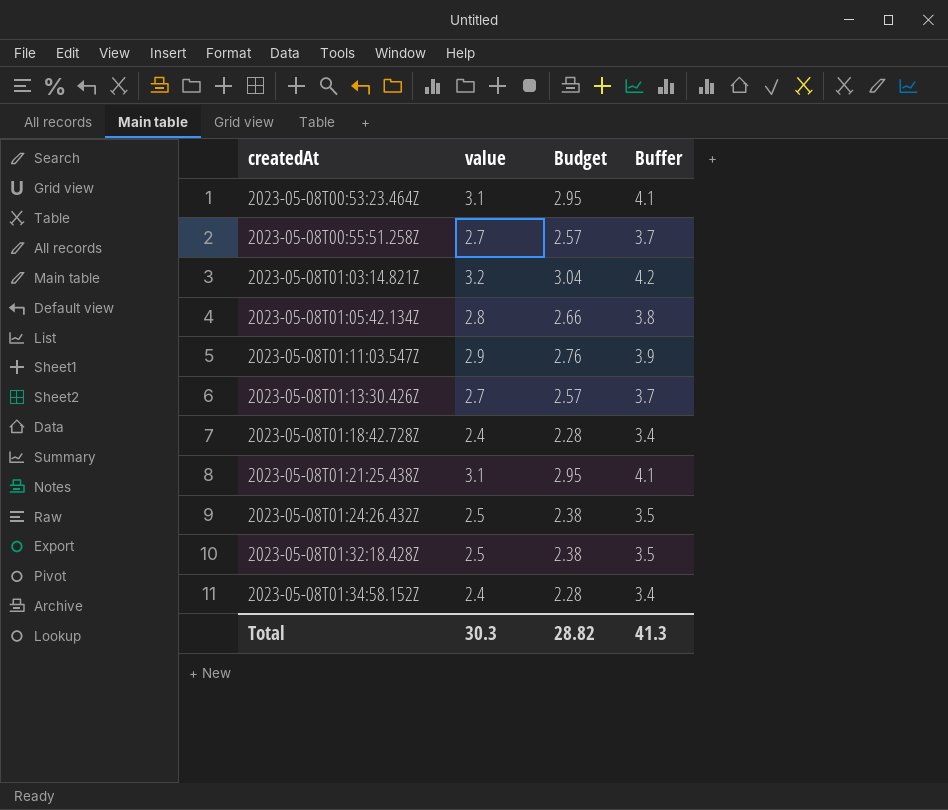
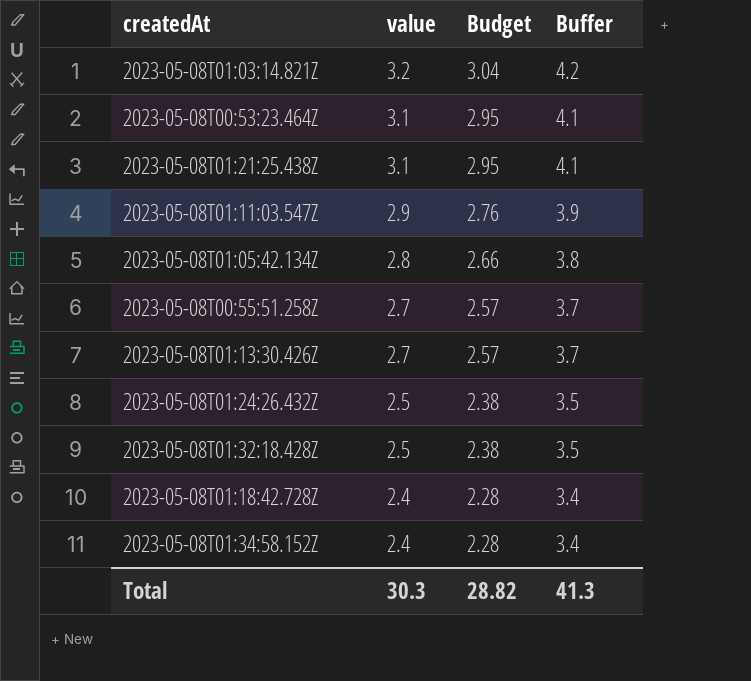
row order: createdAt ascending -> value descending

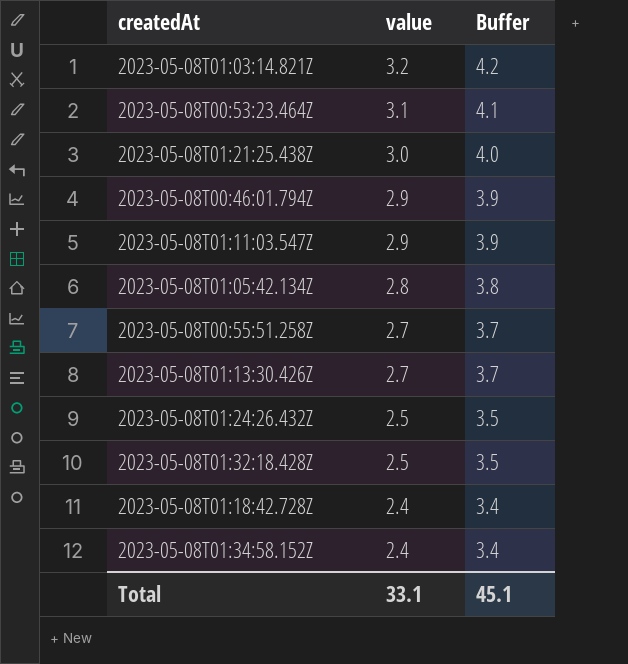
column Budget | formula: [value] * 0.95 -> none
2023-05-08T01:21:25.438Z | value: 3.1 -> 3.0
2023-05-08T01:21:25.438Z | Buffer: 4.1 -> 4.0
row 2023-05-08T00:46:01.794Z: none -> 2.9 | 3.9
Total | value: 30.3 -> 33.1
Total | Buffer: 41.3 -> 45.1

